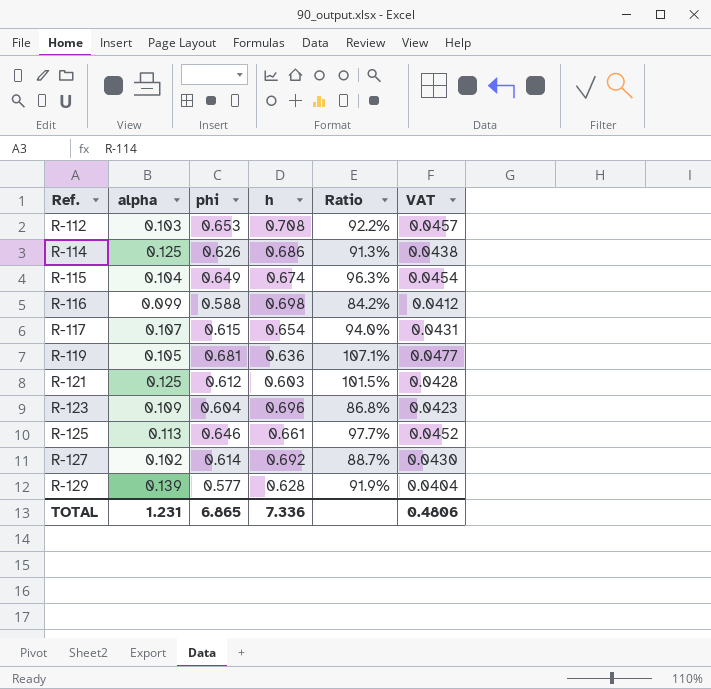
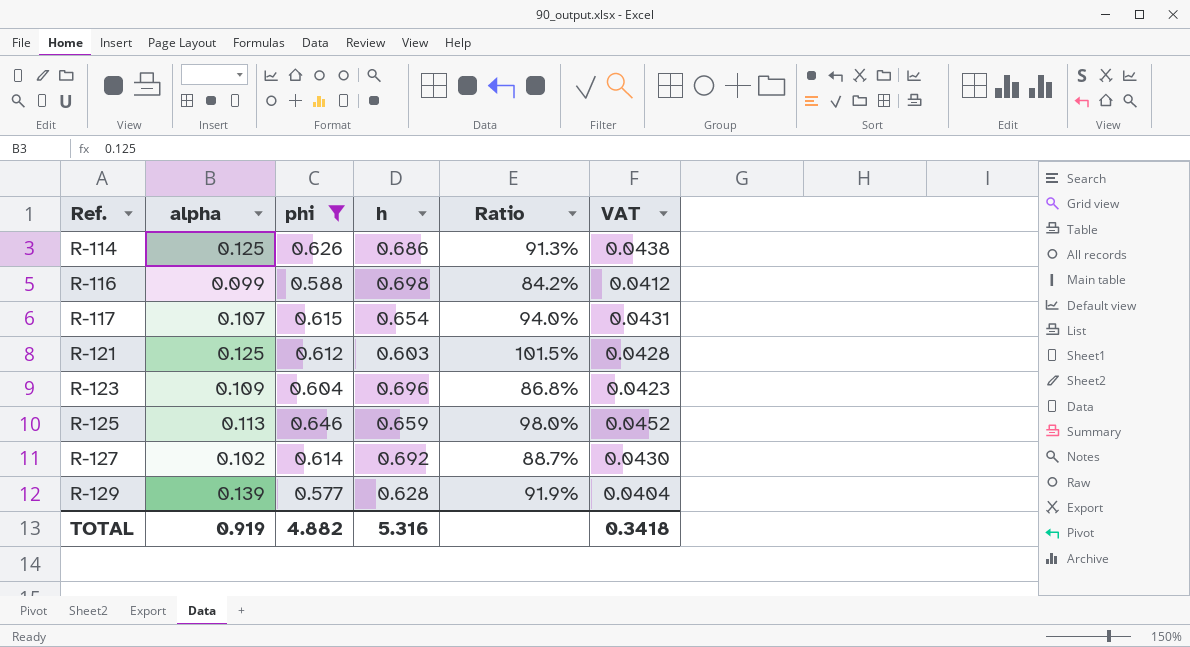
filter: none -> phi <= 0.646
R-125 | h: 0.661 -> 0.659
R-125 | Ratio: 97.7% -> 98.0%
TOTAL | alpha: 1.231 -> 0.919
TOTAL | phi: 6.865 -> 4.882
TOTAL | h: 7.336 -> 5.316
TOTAL | VAT: 0.4806 -> 0.3418

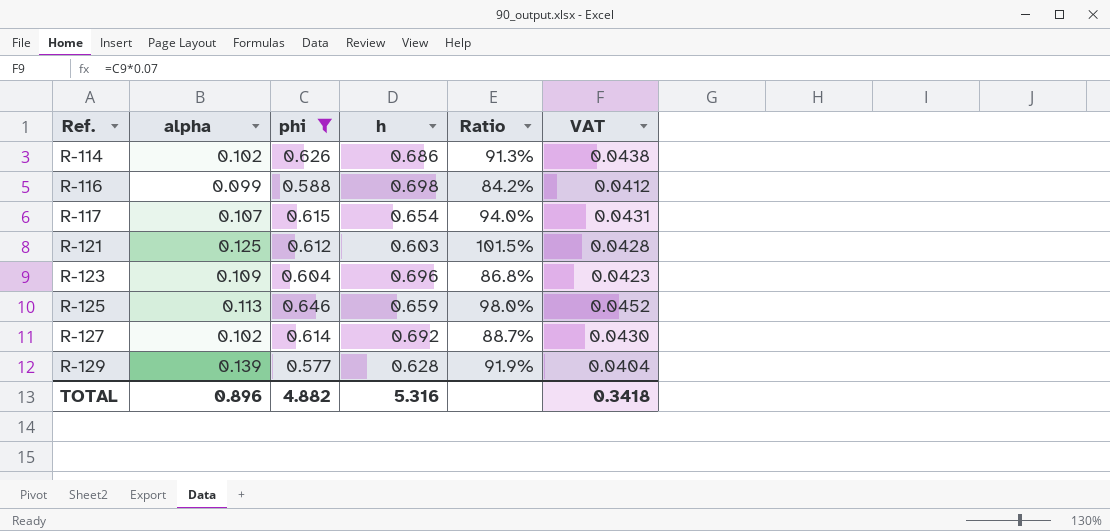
R-114 | alpha: 0.125 -> 0.102
TOTAL | alpha: 0.919 -> 0.896

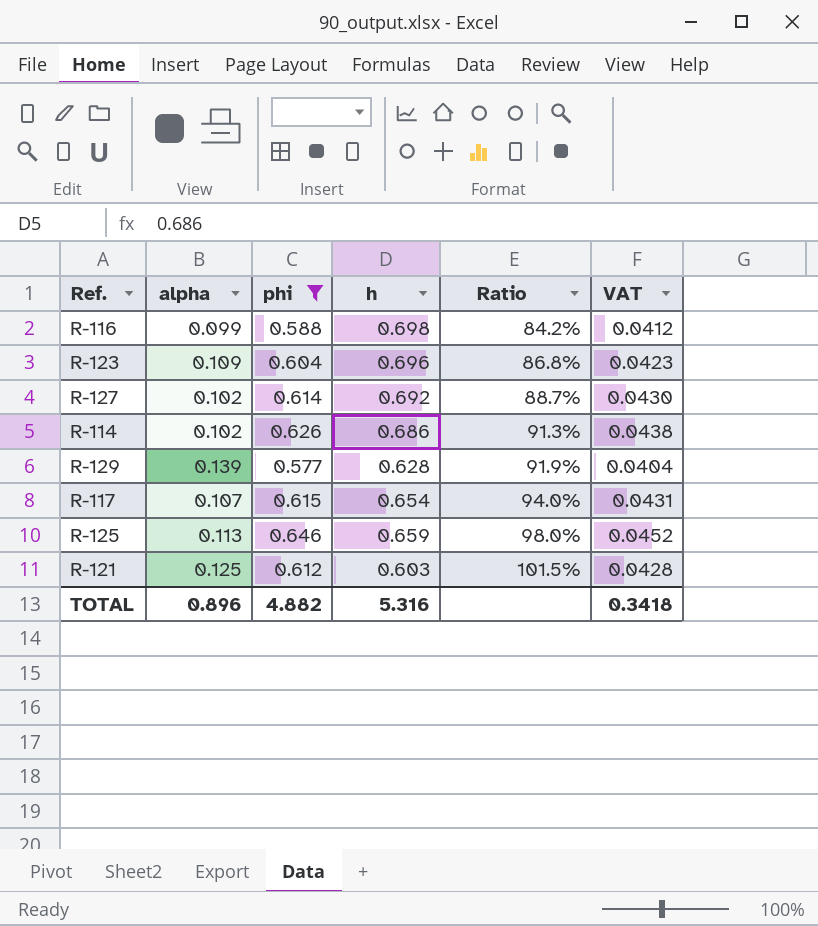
row order: Ref. ascending -> Ratio ascending

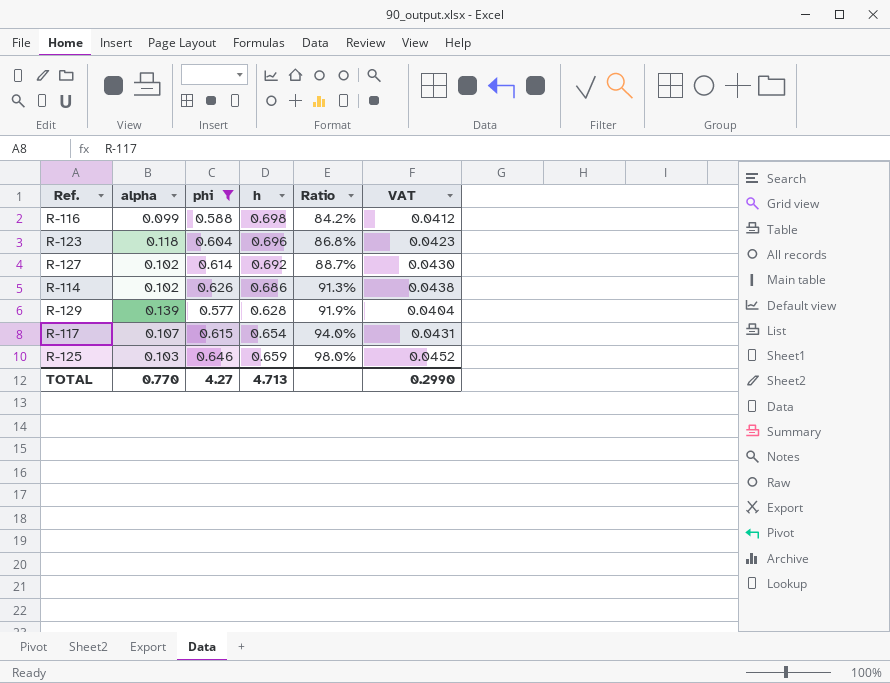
row R-121: 0.125 | 0.612 | 0.603 | 101.5% | 0.0428 -> none
R-123 | alpha: 0.109 -> 0.118
R-125 | alpha: 0.113 -> 0.103
TOTAL | alpha: 0.896 -> 0.770
TOTAL | phi: 4.882 -> 4.27
TOTAL | h: 5.316 -> 4.713
TOTAL | VAT: 0.3418 -> 0.2990

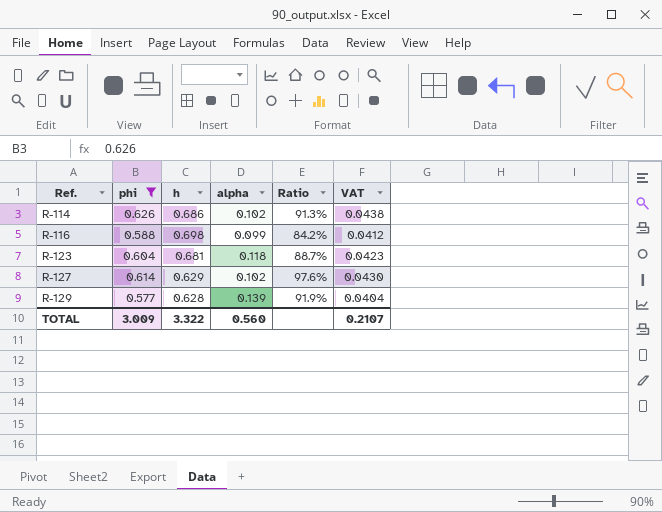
row order: Ratio ascending -> Ref. ascending
column alpha | position: 2 -> 4
row R-117: 0.107 | 0.615 | 0.654 | 94.0% | 0.0431 -> none
row R-125: 0.103 | 0.646 | 0.659 | 98.0% | 0.0452 -> none
R-123 | h: 0.696 -> 0.681
R-123 | Ratio: 86.8% -> 88.7%
R-127 | h: 0.692 -> 0.629
R-127 | Ratio: 88.7% -> 97.6%
TOTAL | phi: 4.27 -> 3.009
TOTAL | h: 4.713 -> 3.322
TOTAL | alpha: 0.770 -> 0.560
TOTAL | VAT: 0.2990 -> 0.2107

